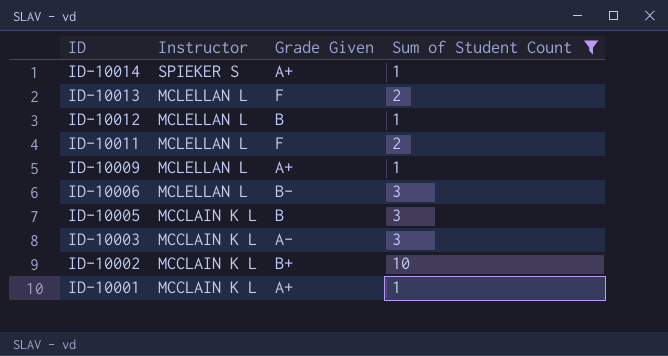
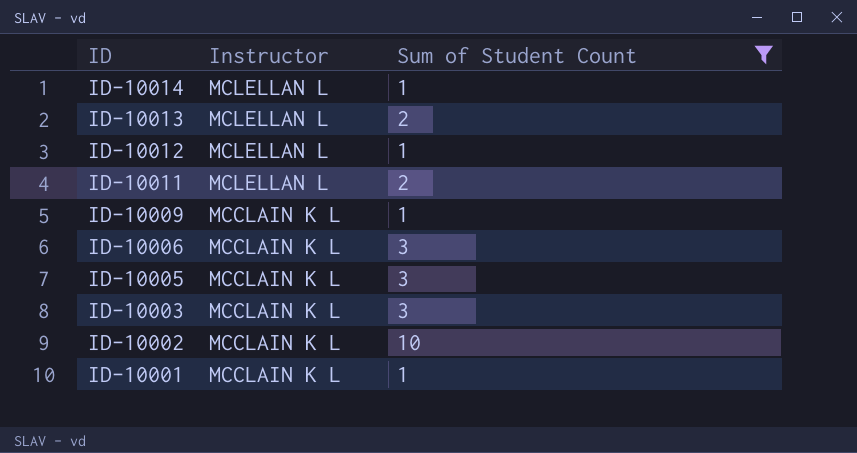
column Grade Given | position: 3 -> none
ID-10014 | Instructor: SPIEKER S -> MCLELLAN L
ID-10009 | Instructor: MCLELLAN L -> MCCLAIN K L
ID-10006 | Instructor: MCLELLAN L -> MCCLAIN K L

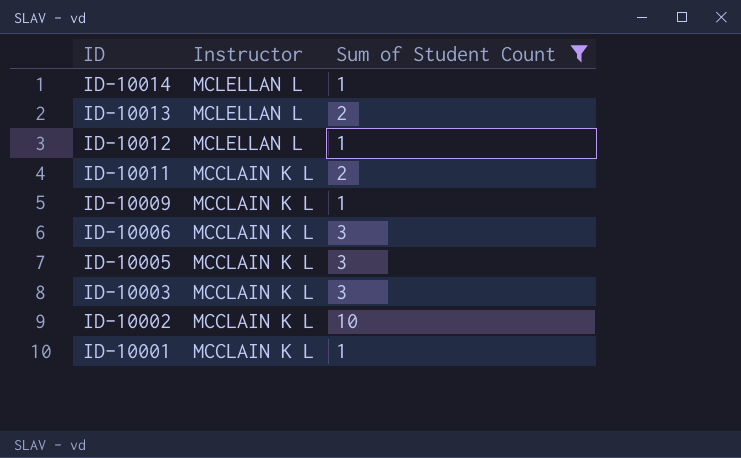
ID-10011 | Instructor: MCLELLAN L -> MCCLAIN K L

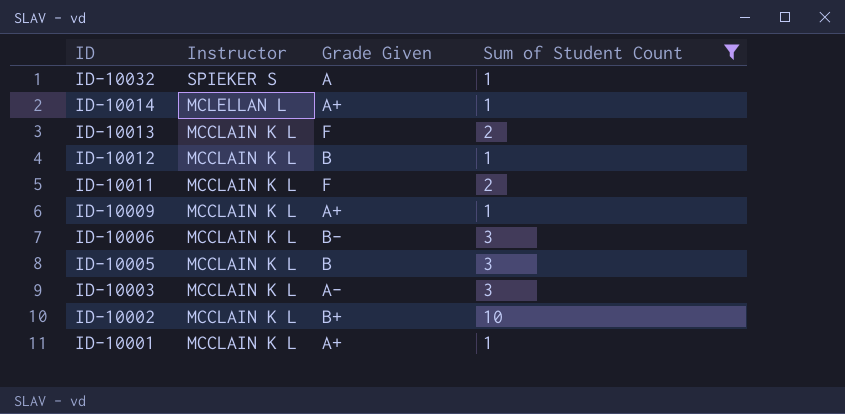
column Grade Given | position: none -> 3
row ID-10032: none -> SPIEKER S | A | 1
ID-10013 | Instructor: MCLELLAN L -> MCCLAIN K L
ID-10012 | Instructor: MCLELLAN L -> MCCLAIN K L

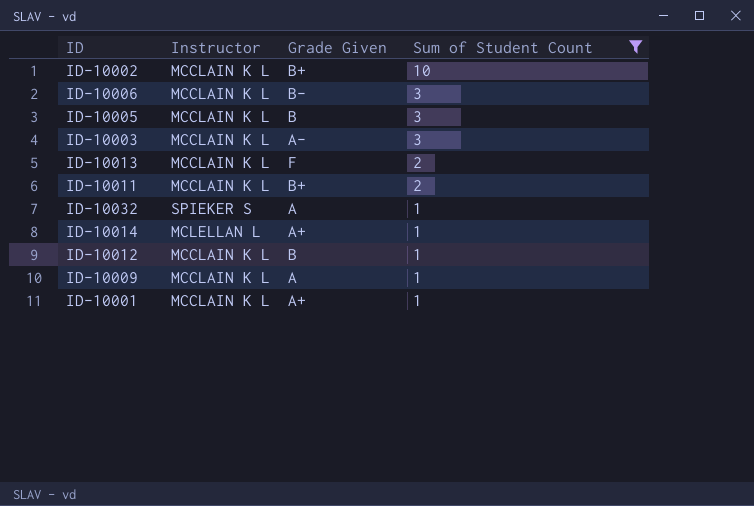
row order: ID descending -> Sum of Student Count descending
ID-10011 | Grade Given: F -> B+
ID-10009 | Grade Given: A+ -> A

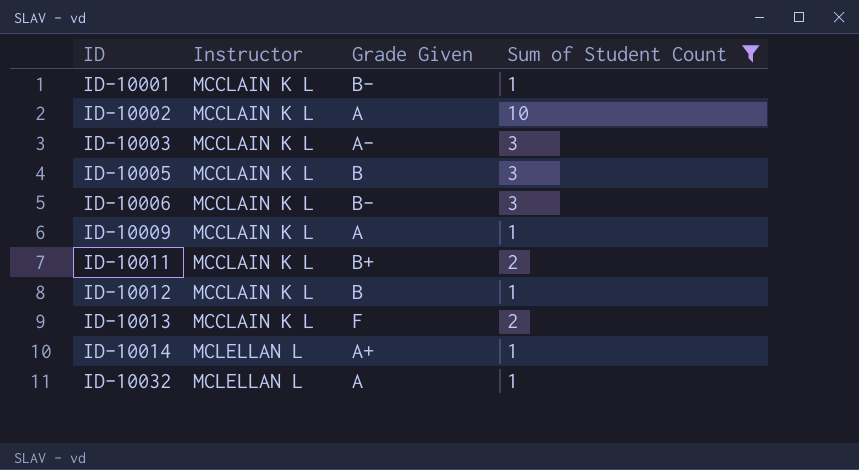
row order: Sum of Student Count descending -> ID ascending
ID-10001 | Grade Given: A+ -> B-
ID-10002 | Grade Given: B+ -> A
ID-10032 | Instructor: SPIEKER S -> MCLELLAN L

